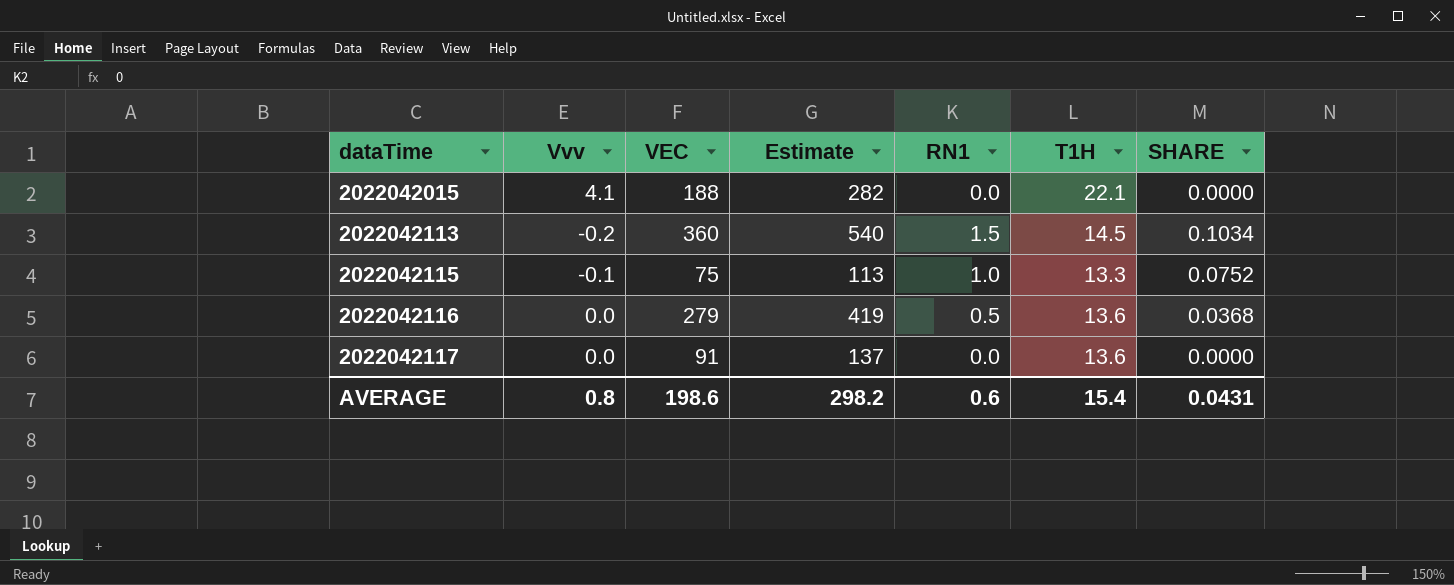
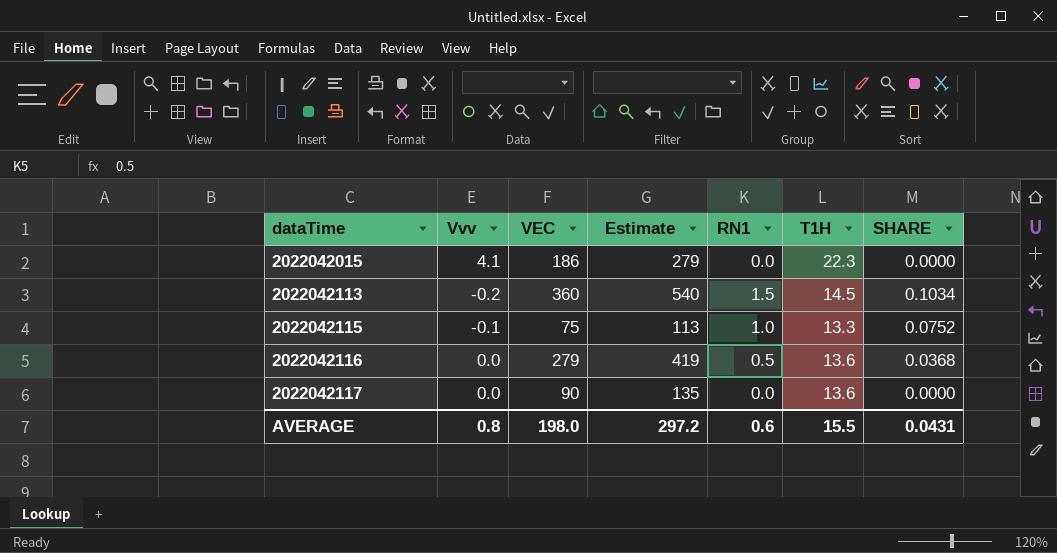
2022042015 | VEC: 188 -> 186
2022042015 | Estimate: 282 -> 279
2022042015 | T1H: 22.1 -> 22.3
2022042117 | VEC: 91 -> 90
2022042117 | Estimate: 137 -> 135
AVERAGE | VEC: 198.6 -> 198.0
AVERAGE | Estimate: 298.2 -> 297.2
AVERAGE | T1H: 15.4 -> 15.5

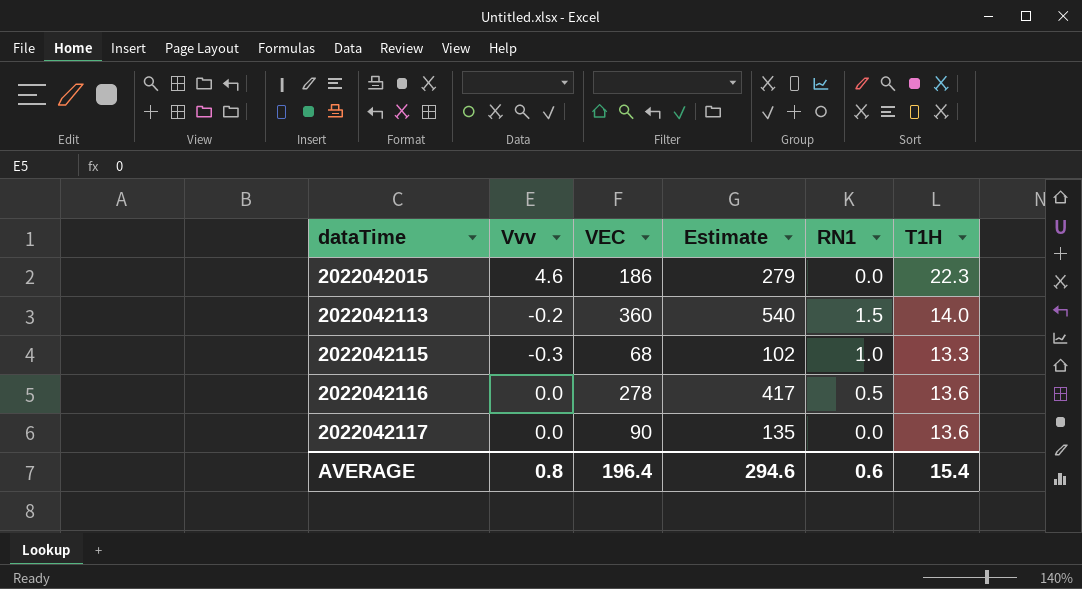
column SHARE | formula: [RN1] / [T1H] -> none
2022042015 | Vvv: 4.1 -> 4.6
2022042113 | T1H: 14.5 -> 14.0
2022042115 | Vvv: -0.1 -> -0.3
2022042115 | VEC: 75 -> 68
2022042115 | Estimate: 113 -> 102
2022042116 | VEC: 279 -> 278
2022042116 | Estimate: 419 -> 417
AVERAGE | VEC: 198.0 -> 196.4
AVERAGE | Estimate: 297.2 -> 294.6
AVERAGE | T1H: 15.5 -> 15.4

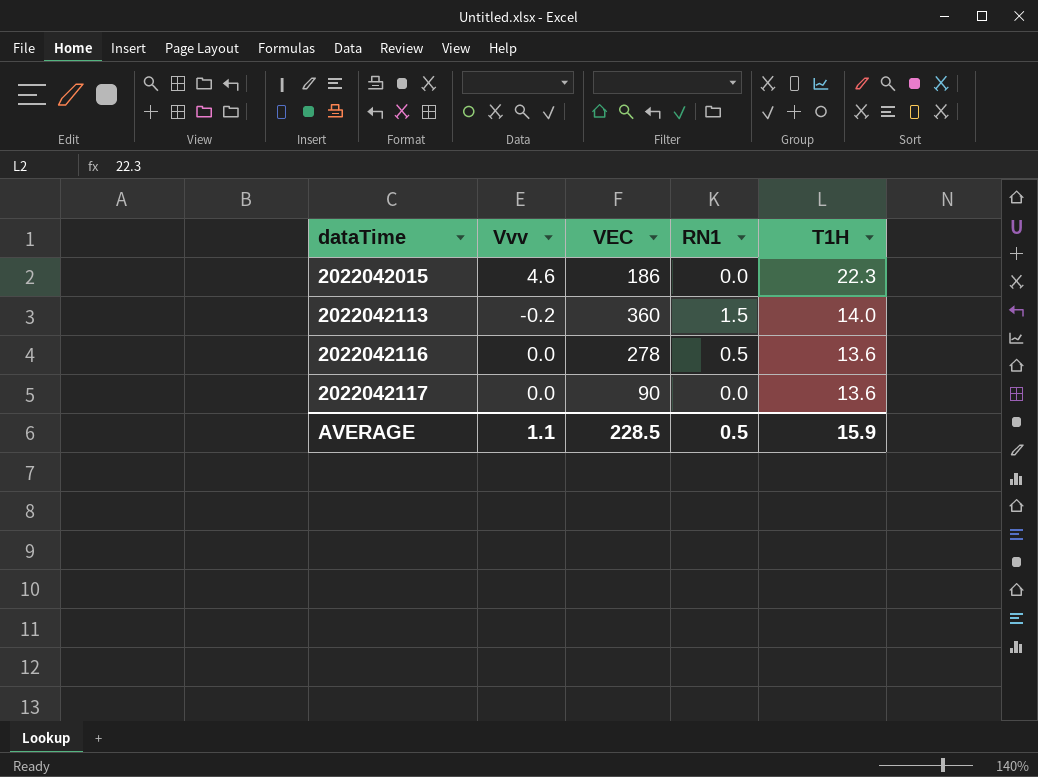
column Estimate | formula: [VEC] * 1.5 -> none
row 2022042115: -0.3 | 68 | 102 | 1.0 | 13.3 -> none
AVERAGE | Vvv: 0.8 -> 1.1
AVERAGE | VEC: 196.4 -> 228.5
AVERAGE | RN1: 0.6 -> 0.5
AVERAGE | T1H: 15.4 -> 15.9

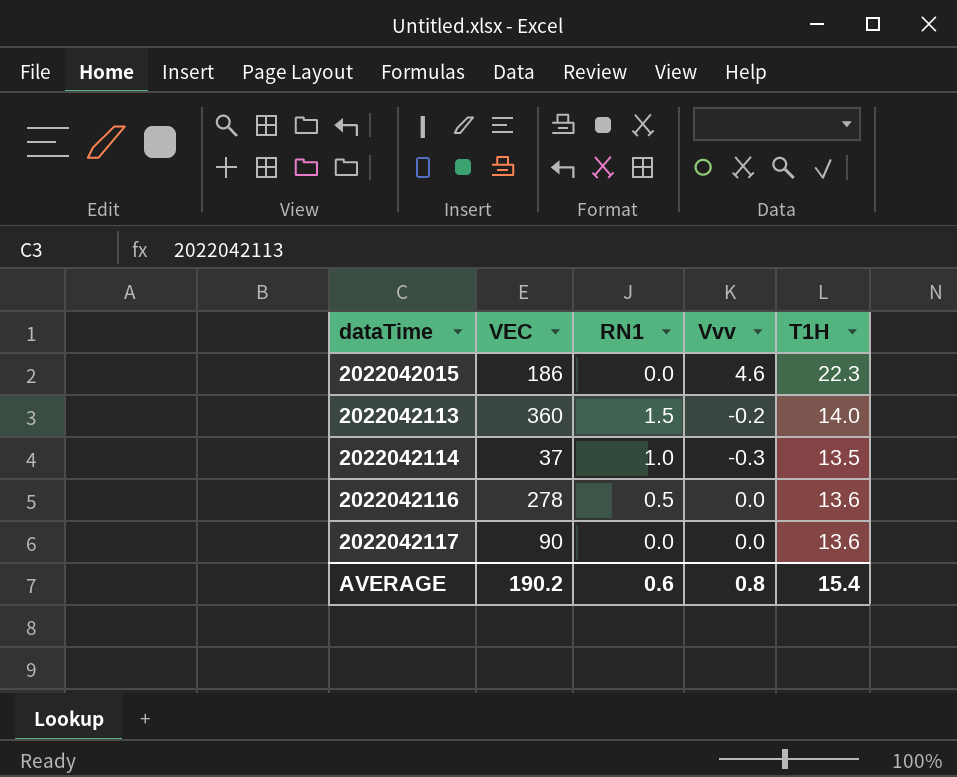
column Vvv | position: 2 -> 4
row 2022042114: none -> 37 | 1.0 | -0.3 | 13.5
AVERAGE | VEC: 228.5 -> 190.2
AVERAGE | RN1: 0.5 -> 0.6
AVERAGE | Vvv: 1.1 -> 0.8
AVERAGE | T1H: 15.9 -> 15.4

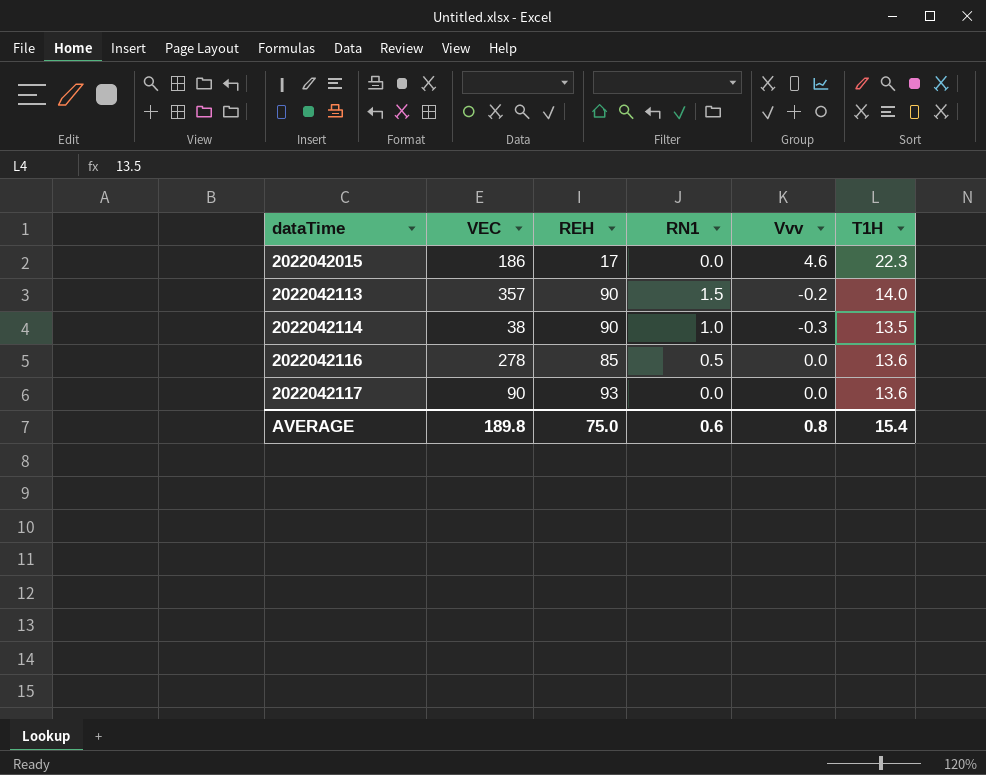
column REH | position: none -> 3
2022042113 | VEC: 360 -> 357
2022042114 | VEC: 37 -> 38
AVERAGE | VEC: 190.2 -> 189.8

